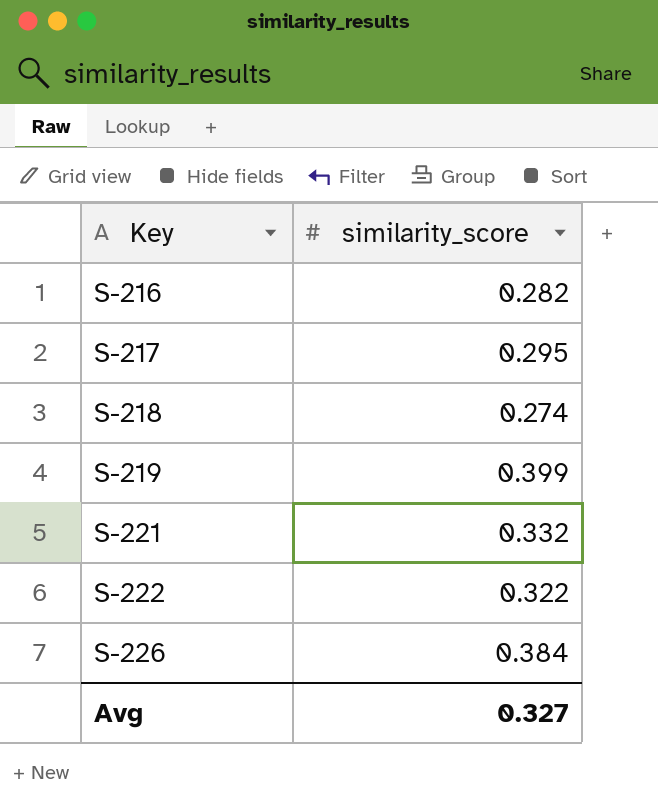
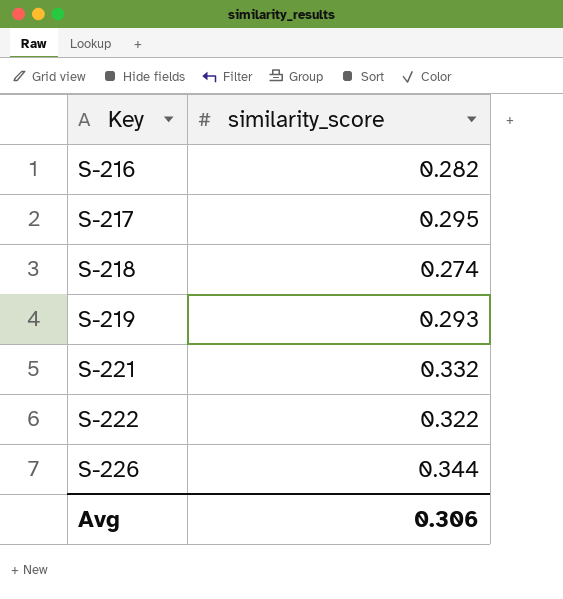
S-219 | similarity_score: 0.399 -> 0.293
S-226 | similarity_score: 0.384 -> 0.344
Avg | similarity_score: 0.327 -> 0.306

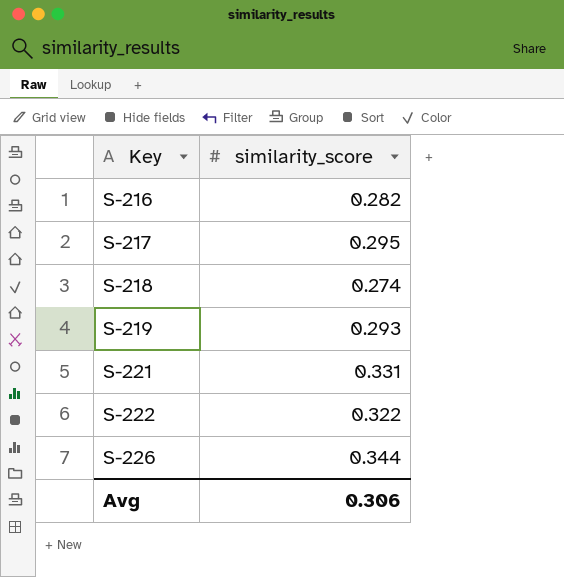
S-221 | similarity_score: 0.332 -> 0.331

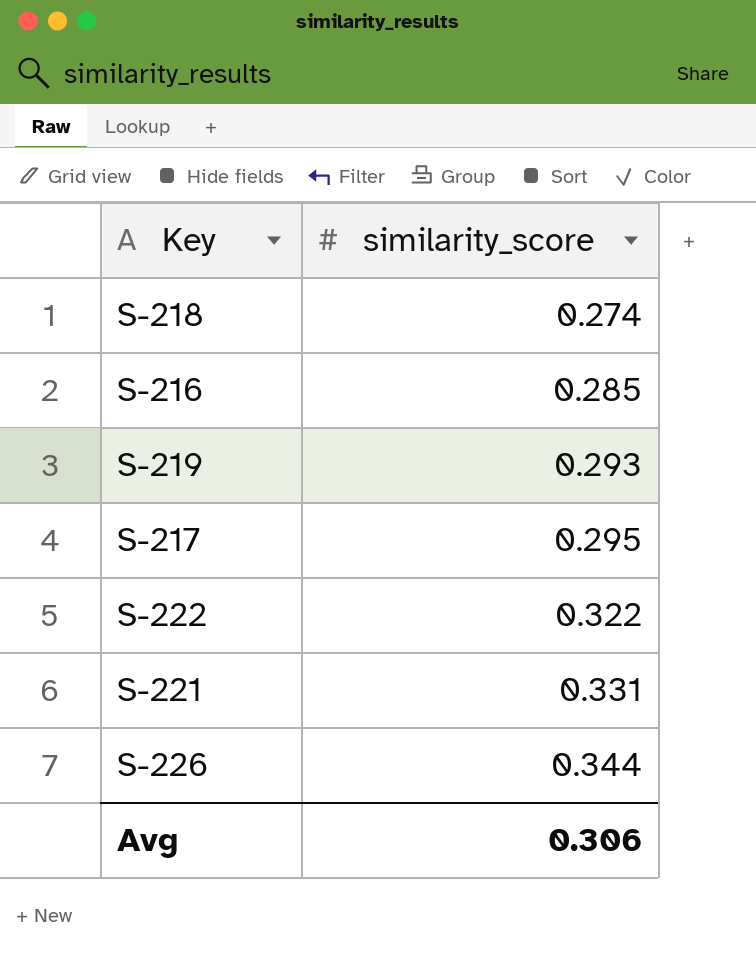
row order: Key ascending -> similarity_score ascending
S-216 | similarity_score: 0.282 -> 0.285

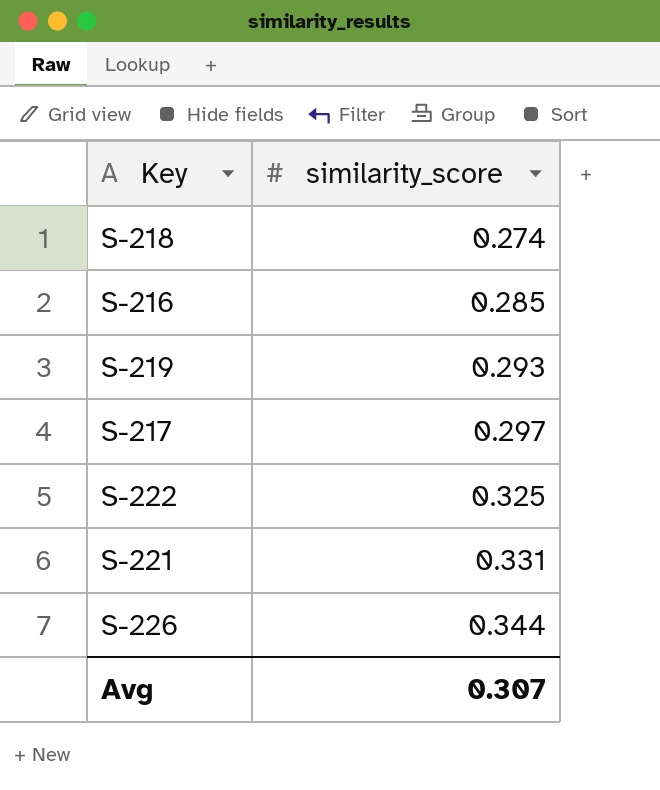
S-217 | similarity_score: 0.295 -> 0.297
S-222 | similarity_score: 0.322 -> 0.325
Avg | similarity_score: 0.306 -> 0.307

